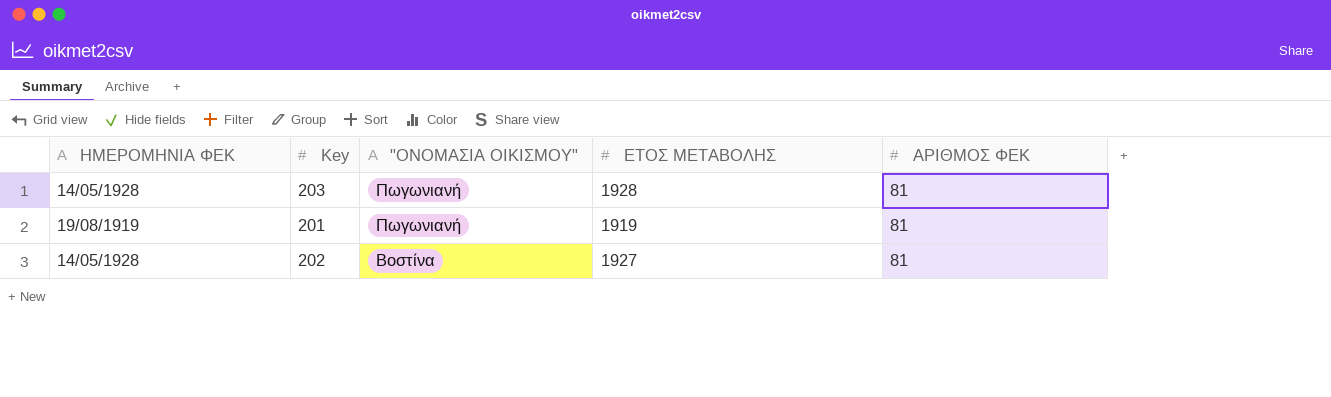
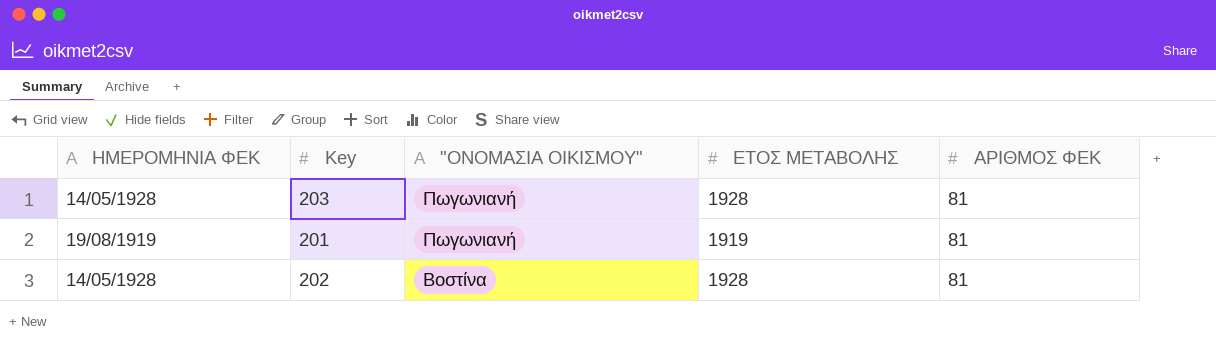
202 | ΕΤΟΣ ΜΕΤΑΒΟΛΗΣ: 1927 -> 1928

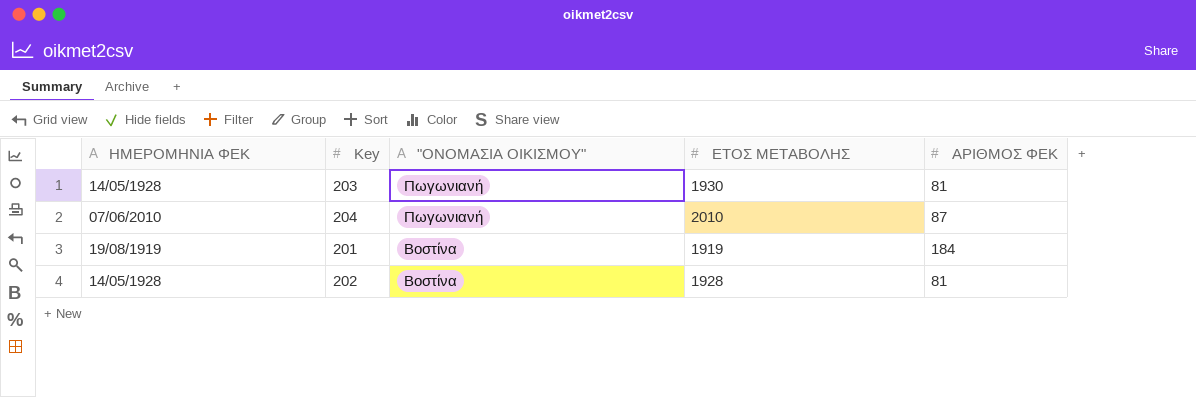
203 | ΕΤΟΣ ΜΕΤΑΒΟΛΗΣ: 1928 -> 1930
row 204: none -> 07/06/2010 | Πωγωνιανή | 2010 | 87
201 | "ΟΝΟΜΑΣΙΑ ΟΙΚΙΣΜΟΥ": Πωγωνιανή -> Βοστίνα
201 | ΑΡΙΘΜΟΣ ΦΕΚ: 81 -> 184

